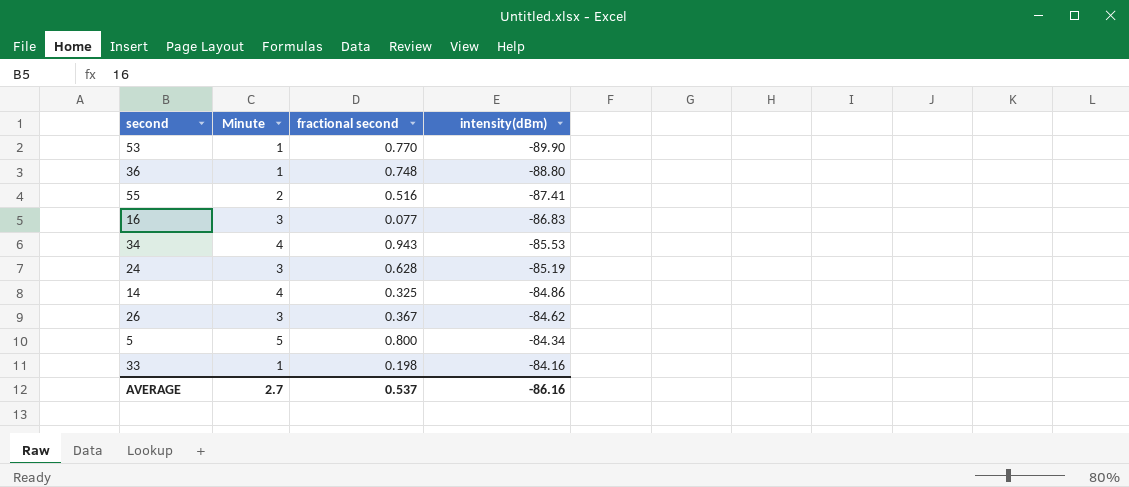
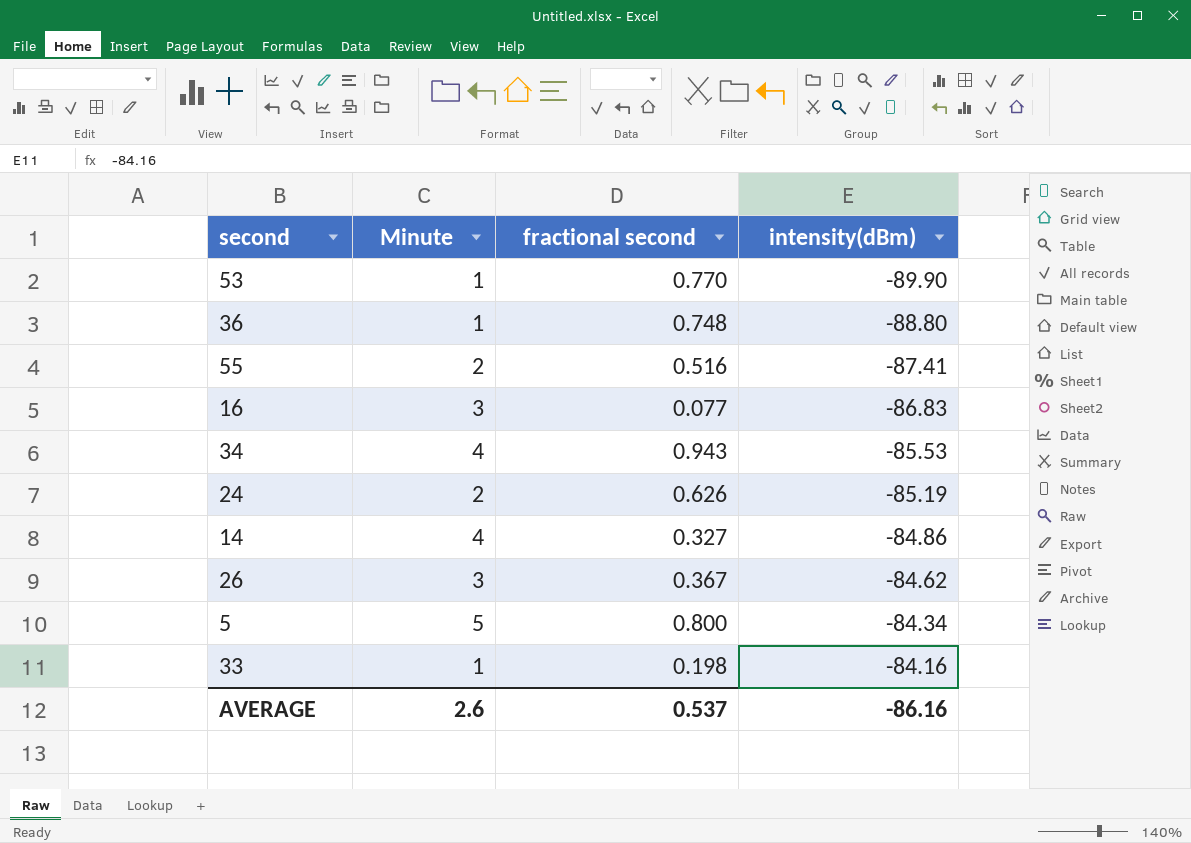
24 | Minute: 3 -> 2
24 | fractional second: 0.628 -> 0.626
14 | fractional second: 0.325 -> 0.327
AVERAGE | Minute: 2.7 -> 2.6

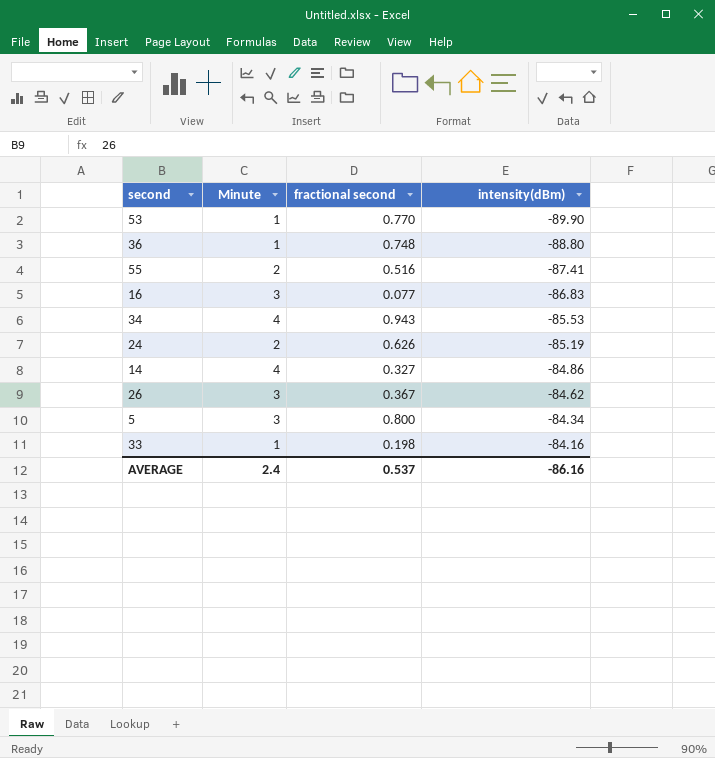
5 | Minute: 5 -> 3
AVERAGE | Minute: 2.6 -> 2.4

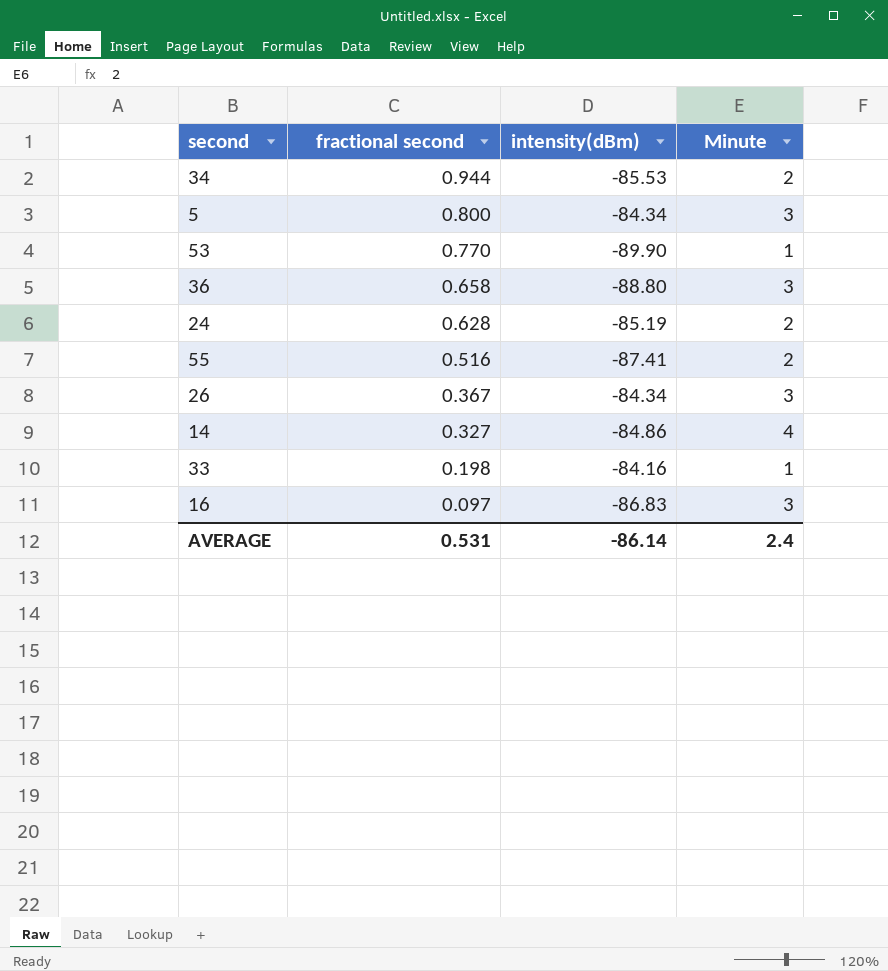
row order: intensity(dBm) ascending -> fractional second descending
column Minute | position: 2 -> 4
34 | fractional second: 0.943 -> 0.944
34 | Minute: 4 -> 2
36 | fractional second: 0.748 -> 0.658
36 | Minute: 1 -> 3
24 | fractional second: 0.626 -> 0.628
26 | intensity(dBm): -84.62 -> -84.34
16 | fractional second: 0.077 -> 0.097
AVERAGE | fractional second: 0.537 -> 0.531
AVERAGE | intensity(dBm): -86.16 -> -86.14

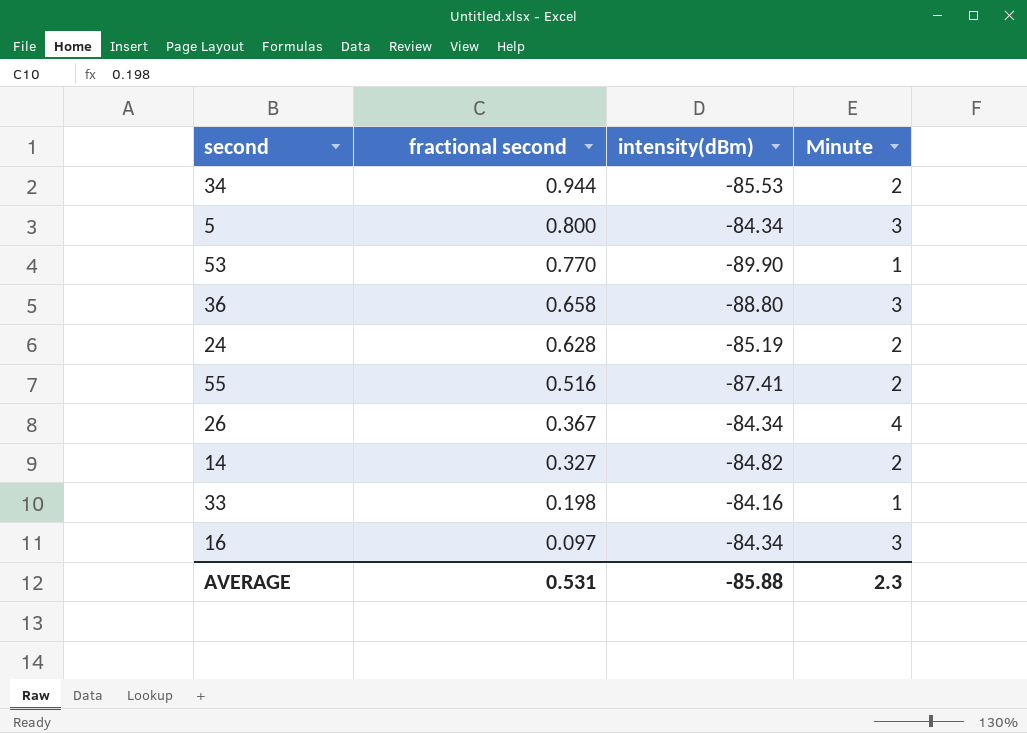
26 | Minute: 3 -> 4
14 | intensity(dBm): -84.86 -> -84.82
14 | Minute: 4 -> 2
16 | intensity(dBm): -86.83 -> -84.34
AVERAGE | intensity(dBm): -86.14 -> -85.88
AVERAGE | Minute: 2.4 -> 2.3

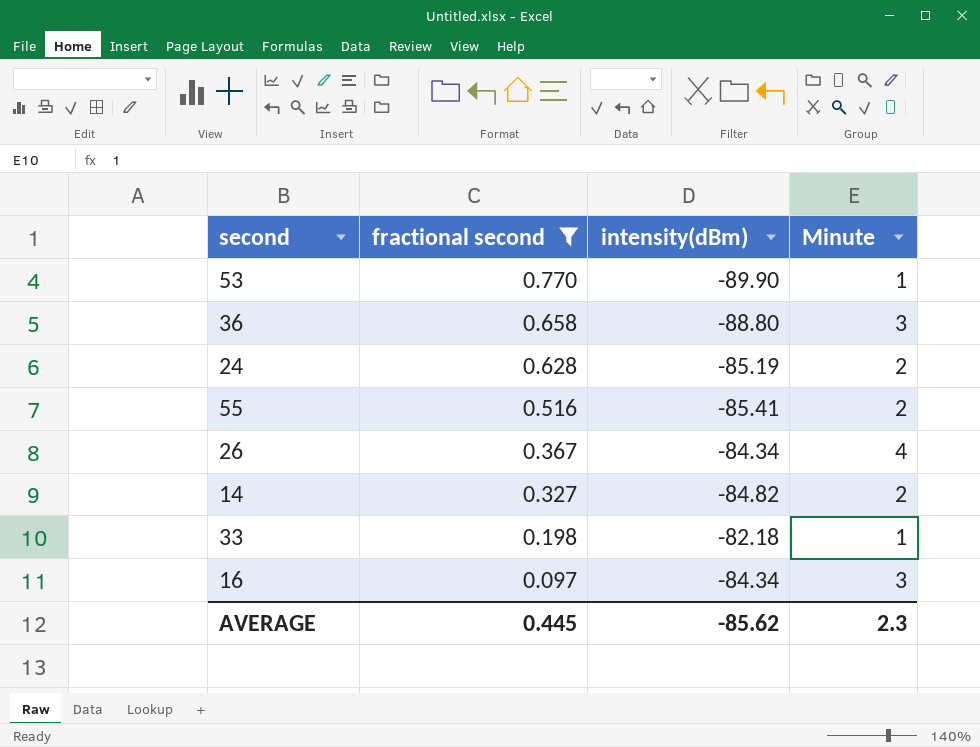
filter: none -> fractional second <= 0.770
55 | intensity(dBm): -87.41 -> -85.41
33 | intensity(dBm): -84.16 -> -82.18
AVERAGE | fractional second: 0.531 -> 0.445
AVERAGE | intensity(dBm): -85.88 -> -85.62

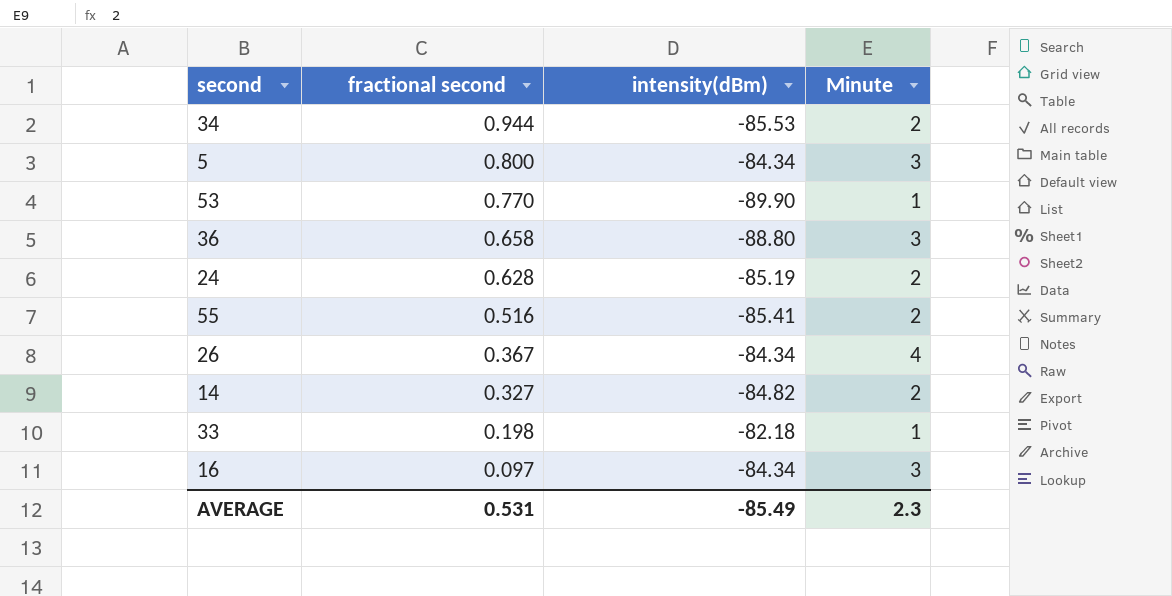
filter: fractional second <= 0.770 -> none
AVERAGE | fractional second: 0.445 -> 0.531
AVERAGE | intensity(dBm): -85.62 -> -85.49

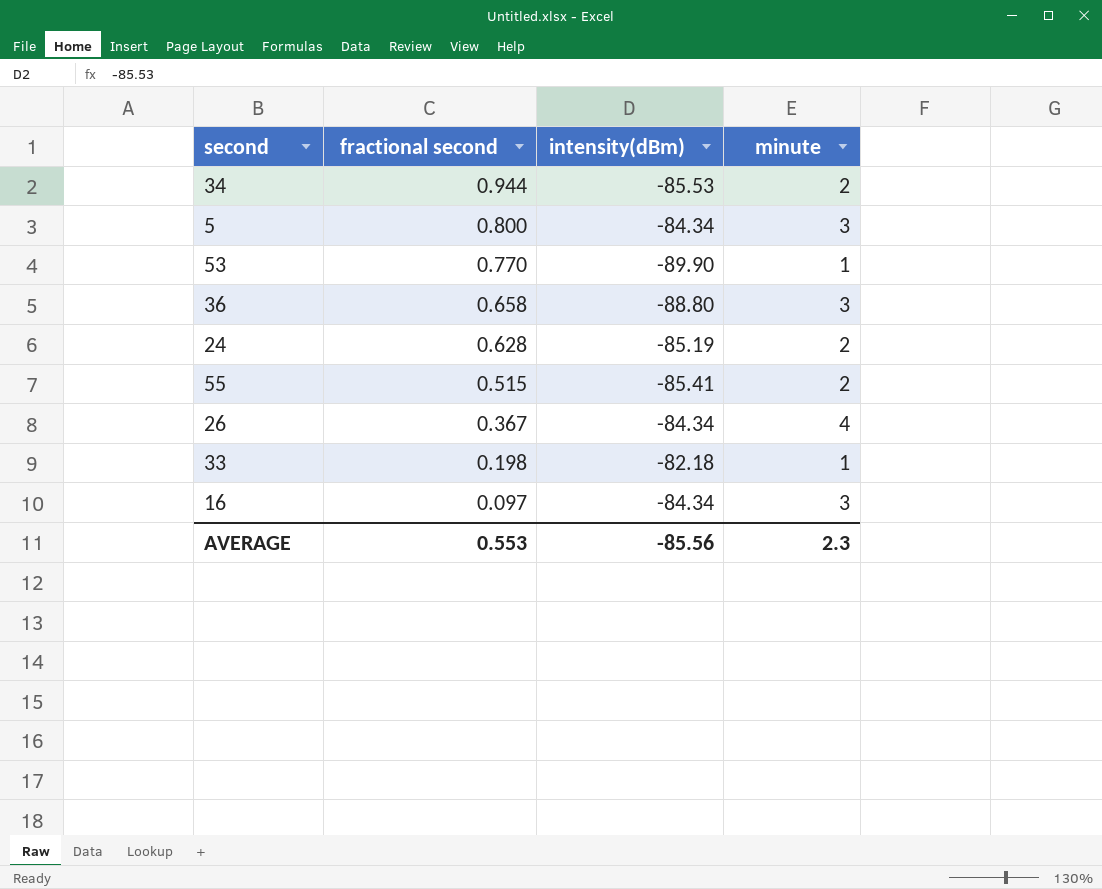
column name: Minute -> minute
row 14: 0.327 | -84.82 | 2 -> none
55 | fractional second: 0.516 -> 0.515
AVERAGE | fractional second: 0.531 -> 0.553
AVERAGE | intensity(dBm): -85.49 -> -85.56

